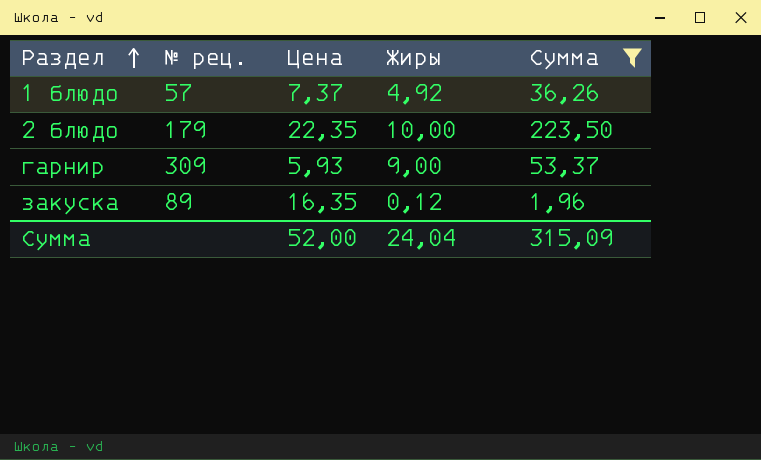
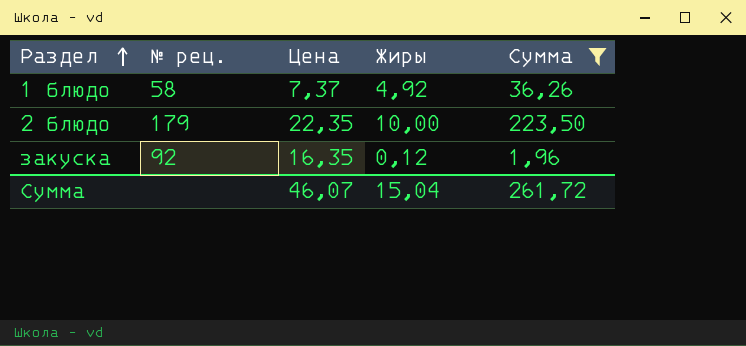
row гарнир: 309 | 5,93 | 9,00 | 53,37 -> none
1 блюдо | № рец.: 57 -> 58
закуска | № рец.: 89 -> 92
Сумма | Цена: 52,00 -> 46,07
Сумма | Жиры: 24,04 -> 15,04
Сумма | Сумма: 315,09 -> 261,72

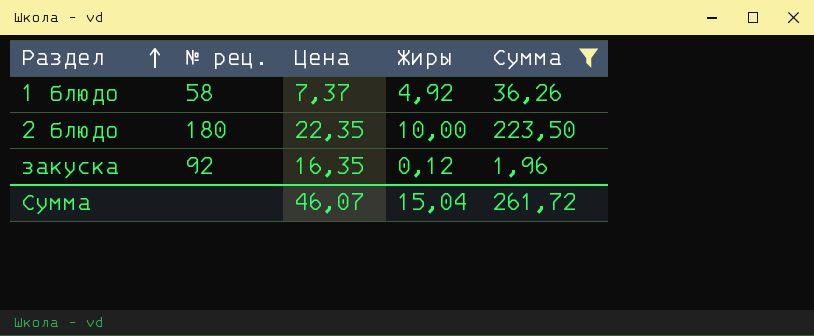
2 блюдо | № рец.: 179 -> 180

